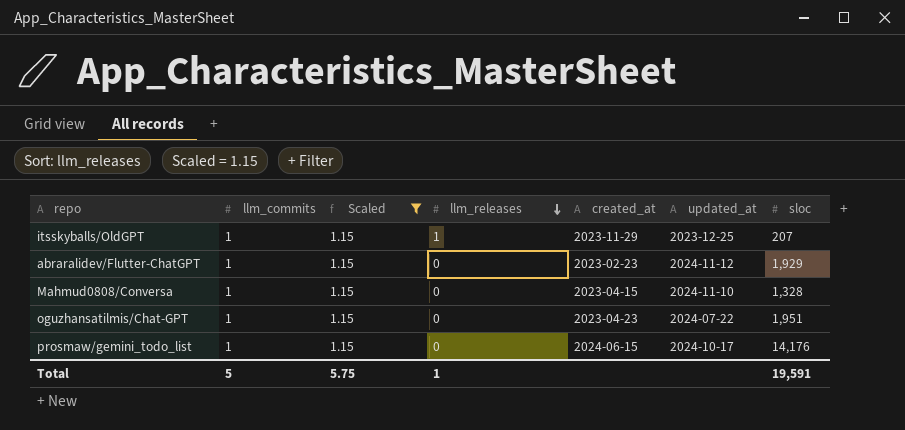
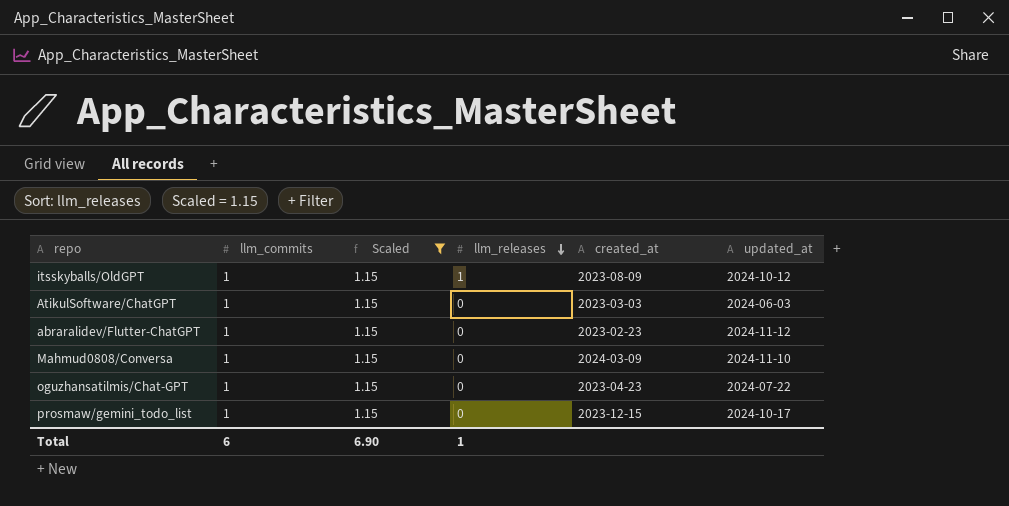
column sloc | position: 7 -> none
itsskyballs/OldGPT | created_at: 2023-11-29 -> 2023-08-09
itsskyballs/OldGPT | updated_at: 2023-12-25 -> 2024-10-12
row AtikulSoftware/ChatGPT: none -> 1 | 1.15 | 0 | 2023-03-03 | 2024-06-03
Mahmud0808/Conversa | created_at: 2023-04-15 -> 2024-03-09
prosmaw/gemini_todo_list | created_at: 2024-06-15 -> 2023-12-15
Total | llm_commits: 5 -> 6
Total | Scaled: 5.75 -> 6.90

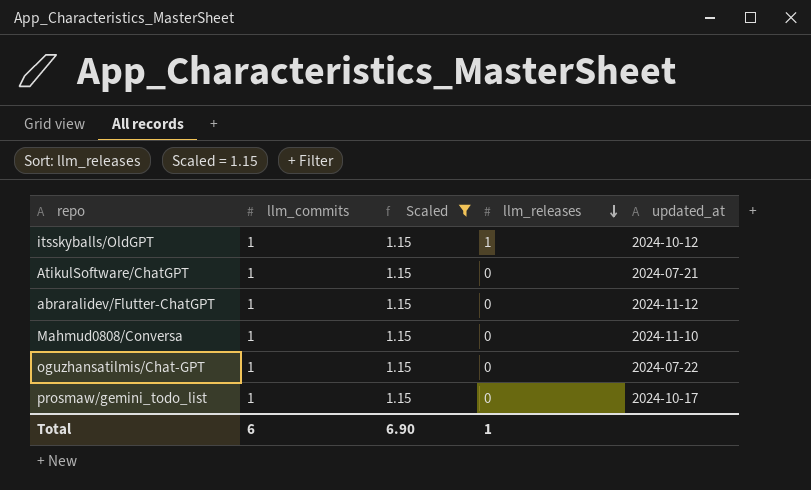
column created_at | position: 5 -> none
AtikulSoftware/ChatGPT | updated_at: 2024-06-03 -> 2024-07-21

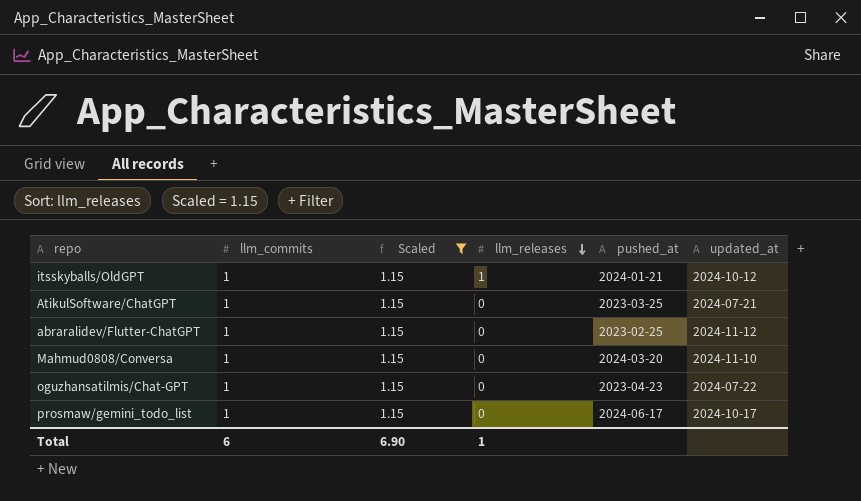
column pushed_at | position: none -> 5

